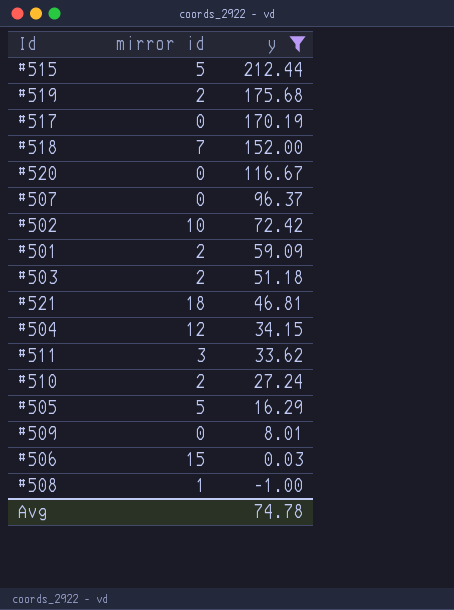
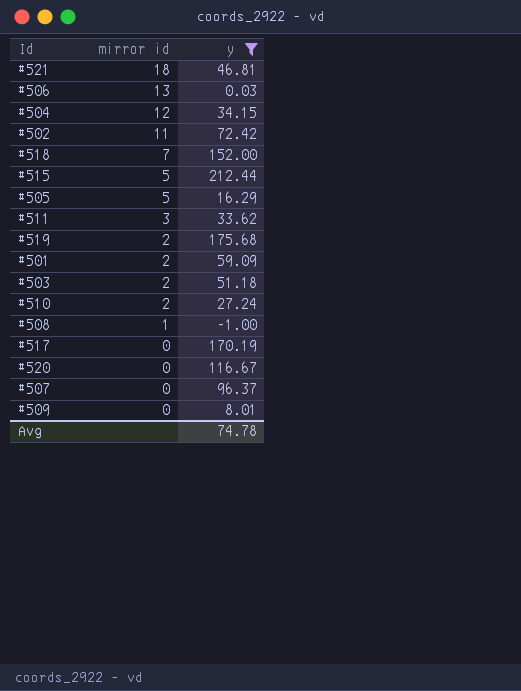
row order: y descending -> mirror id descending
#506 | mirror id: 15 -> 13
#502 | mirror id: 10 -> 11

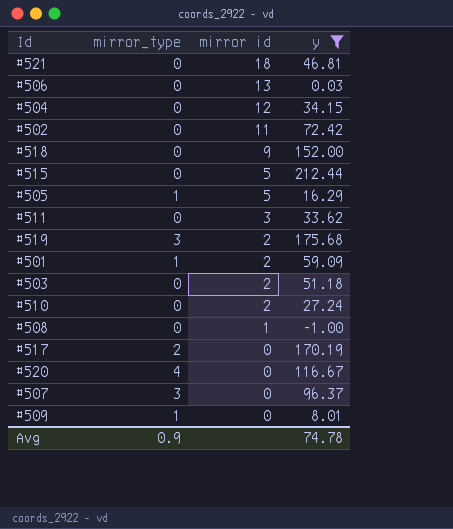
column mirror_type | position: none -> 2
#518 | mirror id: 7 -> 9

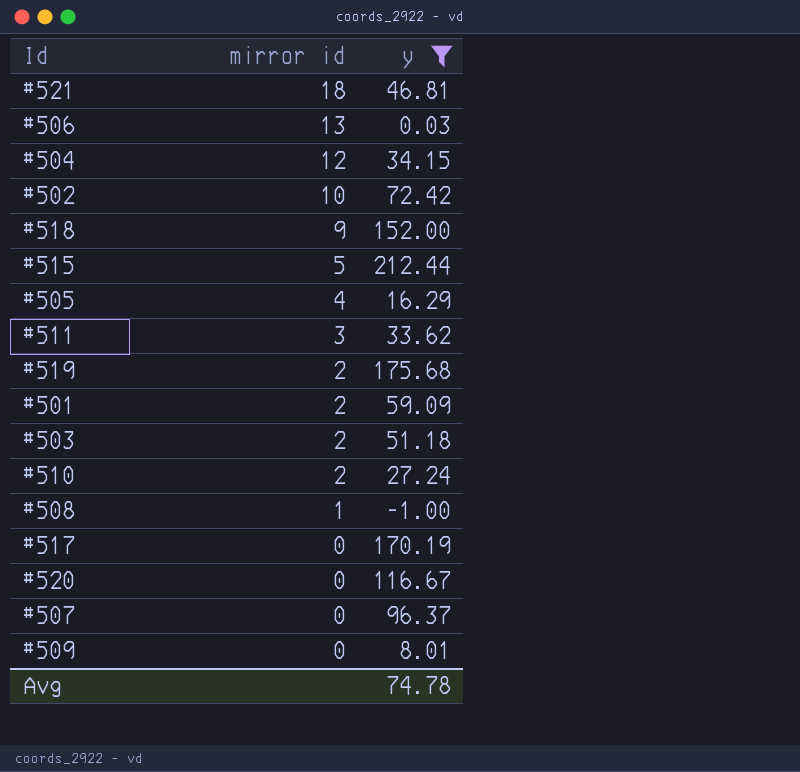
column mirror_type | position: 2 -> none
#502 | mirror id: 11 -> 10
#505 | mirror id: 5 -> 4

